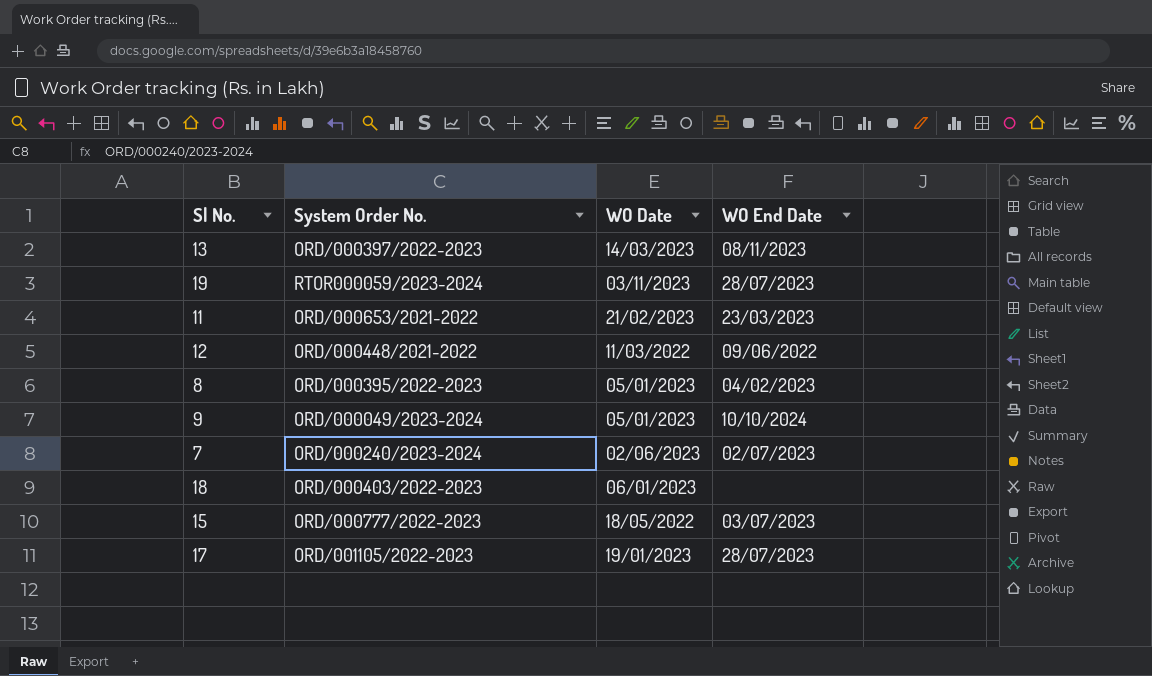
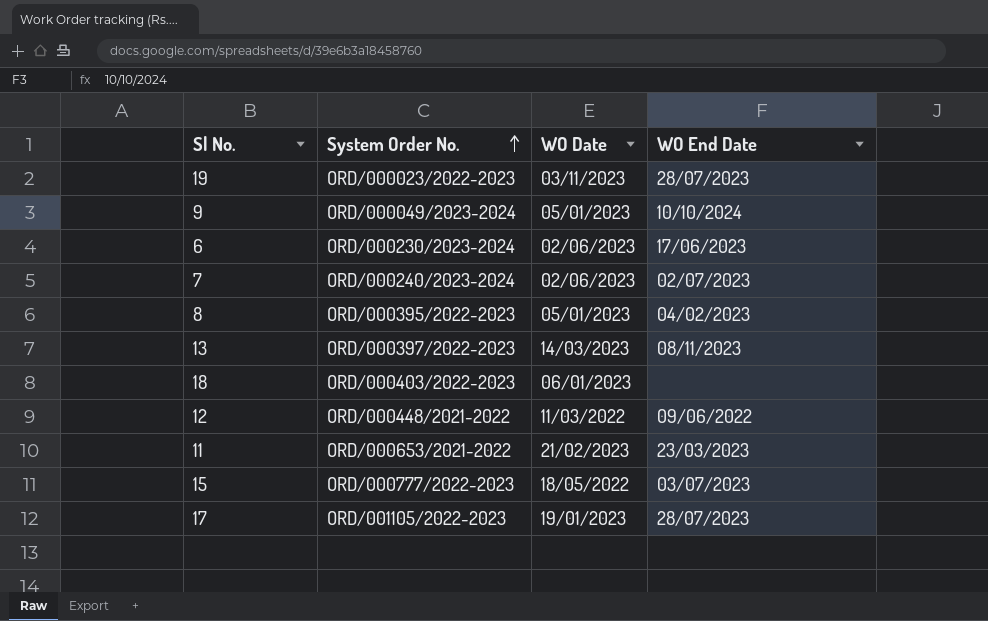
row order: none -> System Order No. ascending
19 | System Order No.: RTOR000059/2023-2024 -> ORD/000023/2022-2023
row 6: none -> ORD/000230/2023-2024 | 02/06/2023 | 17/06/2023

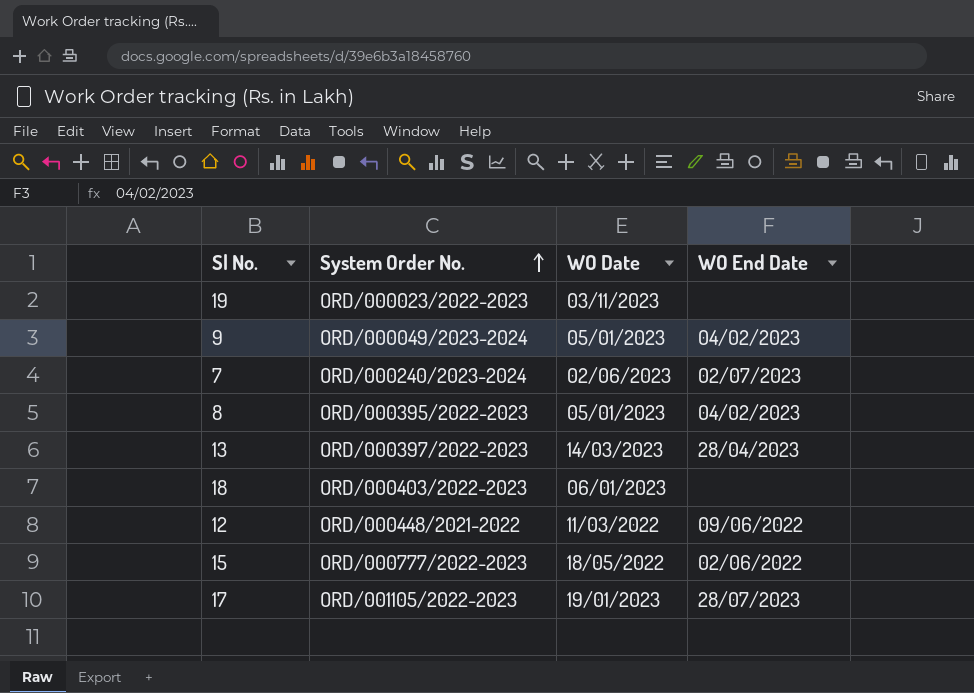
row 6: ORD/000230/2023-2024 | 02/06/2023 | 17/06/2023 -> none
row 11: ORD/000653/2021-2022 | 21/02/2023 | 23/03/2023 -> none
19 | WO End Date: 28/07/2023 -> none
9 | WO End Date: 10/10/2024 -> 04/02/2023
13 | WO End Date: 08/11/2023 -> 28/04/2023
15 | WO End Date: 03/07/2023 -> 02/06/2022

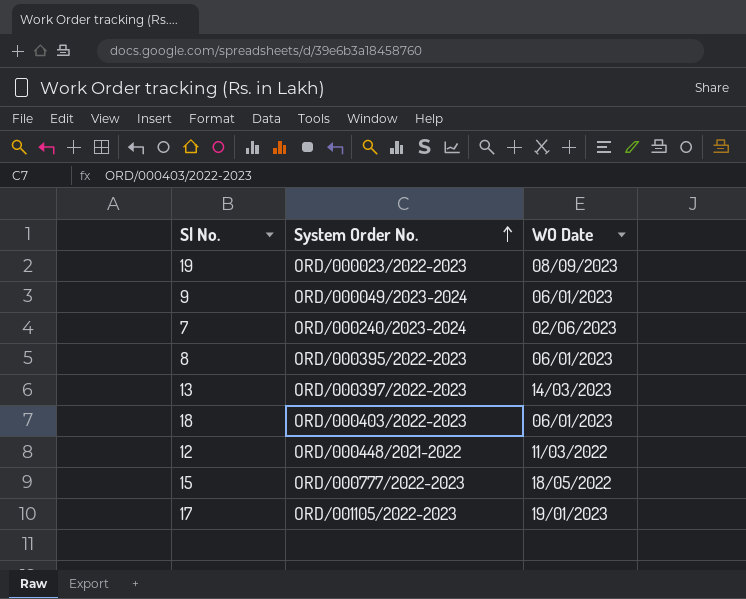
column WO End Date | position: 4 -> none
19 | WO Date: 03/11/2023 -> 08/09/2023
9 | WO Date: 05/01/2023 -> 06/01/2023
8 | WO Date: 05/01/2023 -> 06/01/2023

